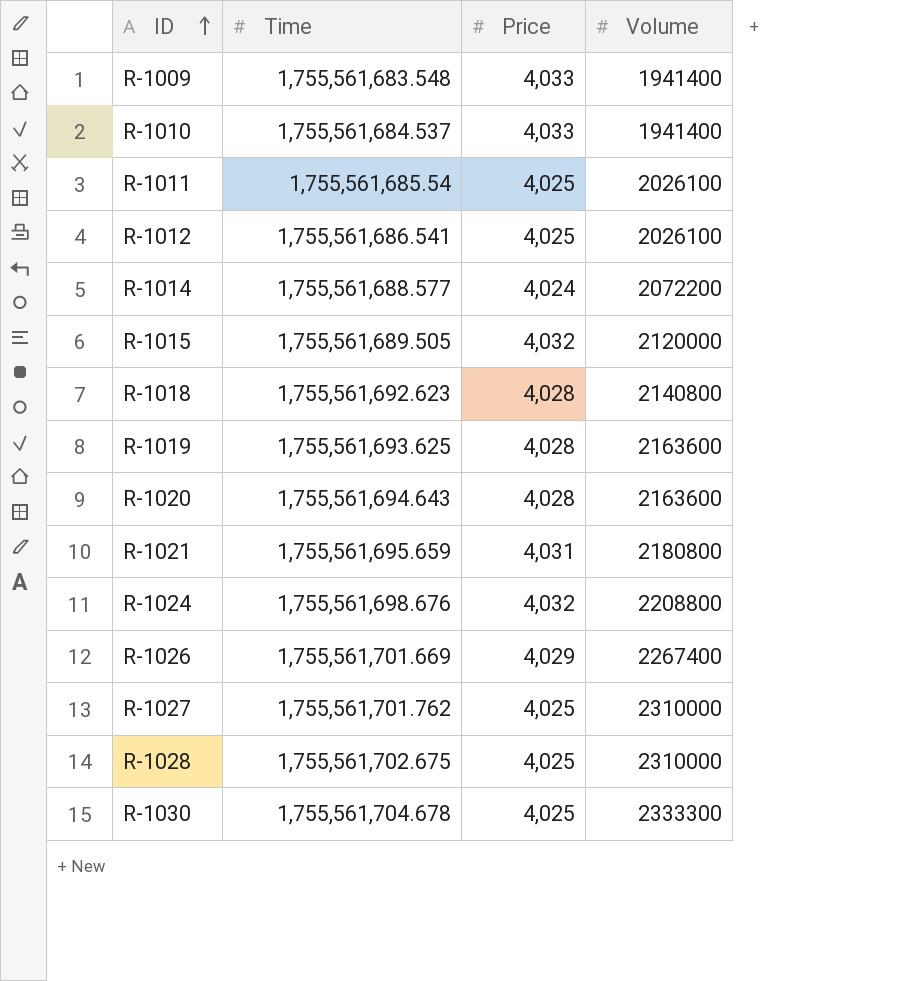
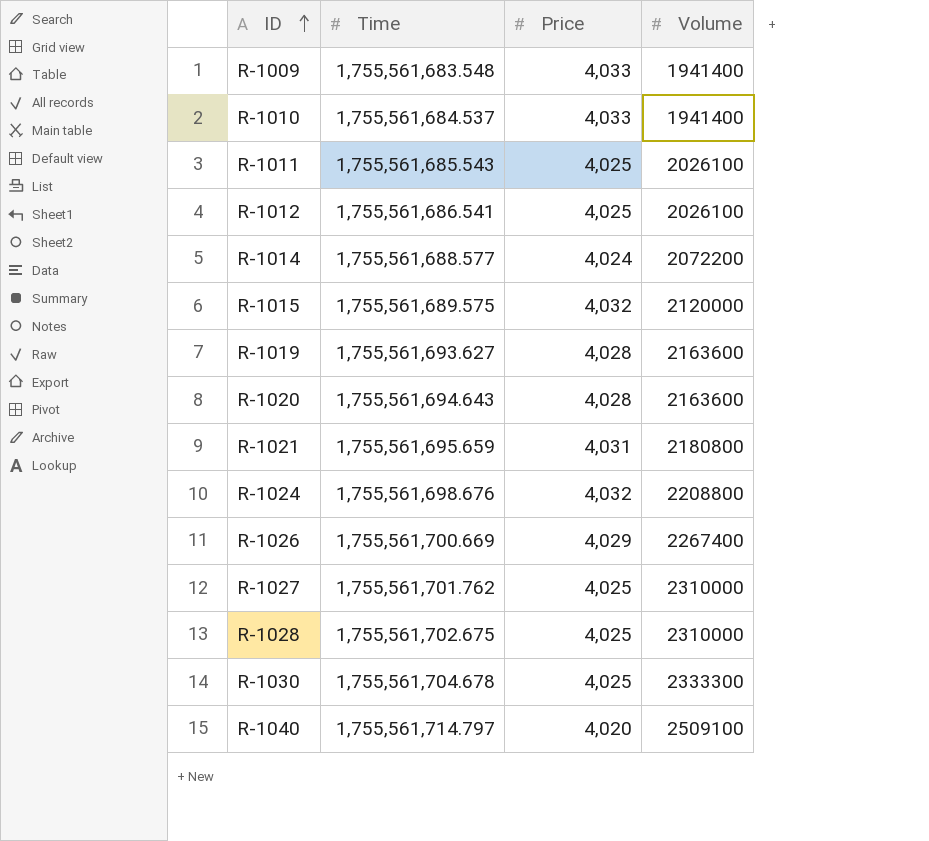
row R-1018: 1,755,561,692.623 | 4,028 | 2140800 -> none
R-1011 | Time: 1,755,561,685.54 -> 1,755,561,685.543
R-1015 | Time: 1,755,561,689.505 -> 1,755,561,689.575
R-1019 | Time: 1,755,561,693.625 -> 1,755,561,693.627
R-1026 | Time: 1,755,561,701.669 -> 1,755,561,700.669
row R-1040: none -> 1,755,561,714.797 | 4,020 | 2509100

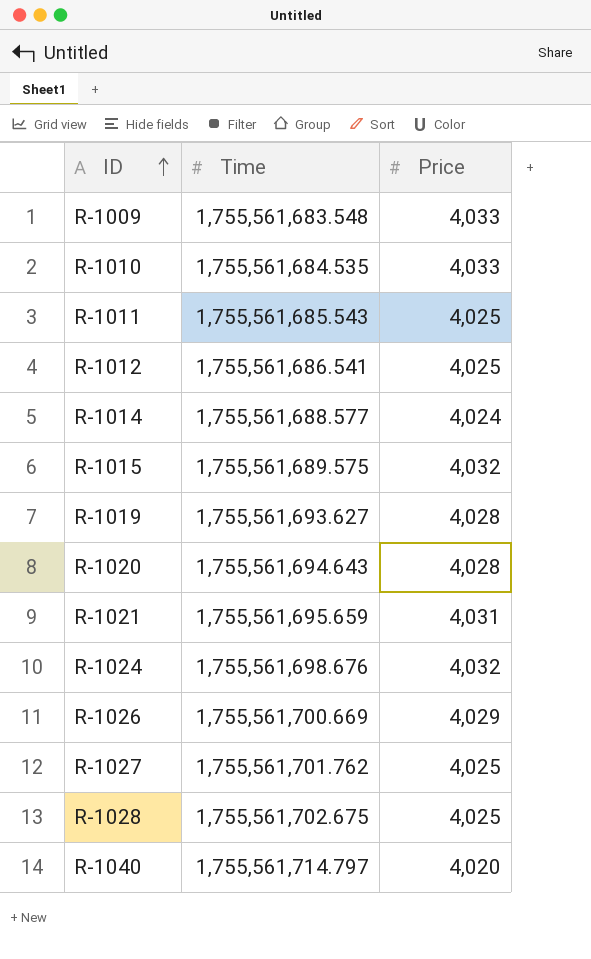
column Volume | position: 4 -> none
row R-1030: 1,755,561,704.678 | 4,025 | 2333300 -> none
R-1010 | Time: 1,755,561,684.537 -> 1,755,561,684.535

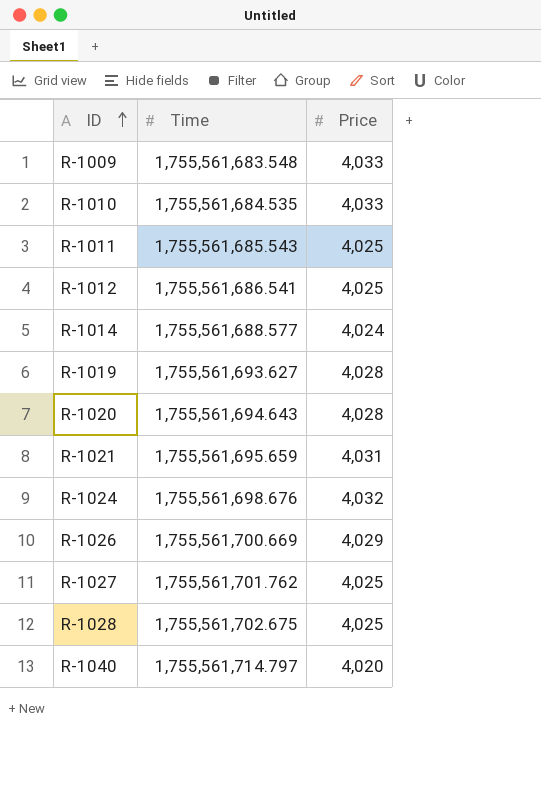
row R-1015: 1,755,561,689.575 | 4,032 -> none

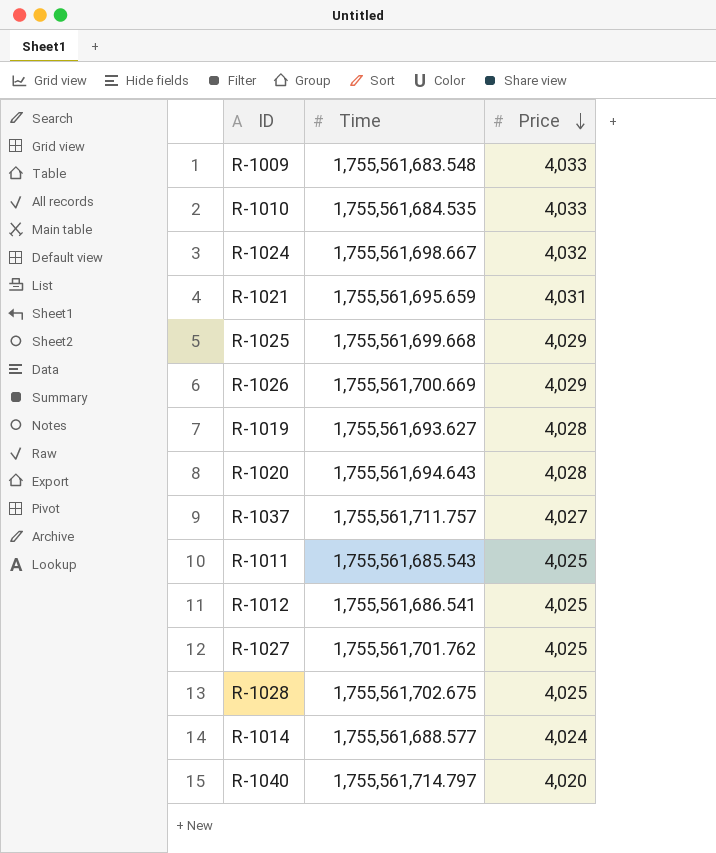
row order: ID ascending -> Price descending
R-1024 | Time: 1,755,561,698.676 -> 1,755,561,698.667
row R-1025: none -> 1,755,561,699.668 | 4,029
row R-1037: none -> 1,755,561,711.757 | 4,027

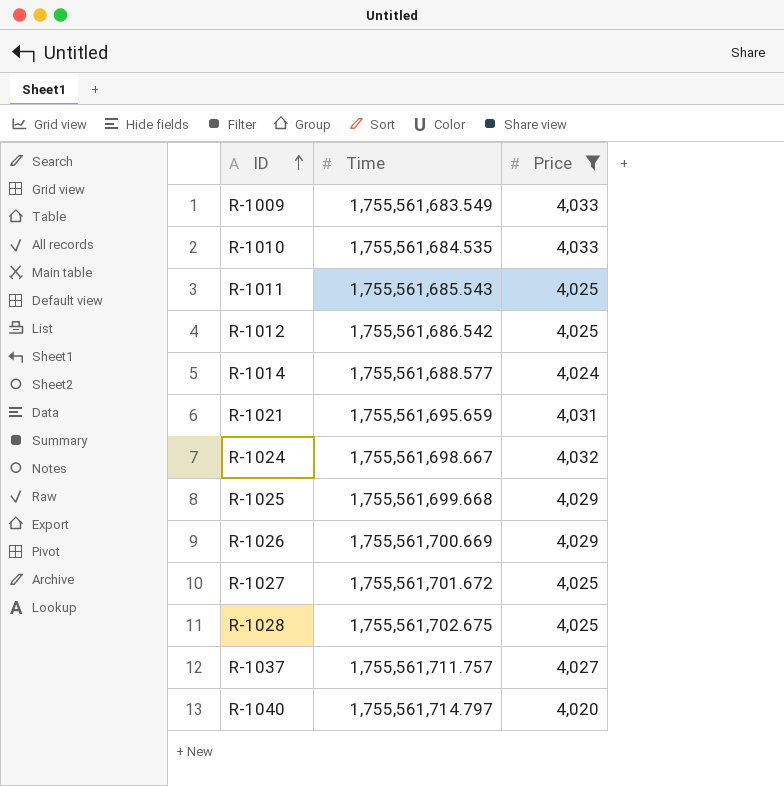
filter: none -> Price != 4,028
row order: Price descending -> ID ascending
R-1009 | Time: 1,755,561,683.548 -> 1,755,561,683.549
R-1012 | Time: 1,755,561,686.541 -> 1,755,561,686.542
R-1027 | Time: 1,755,561,701.762 -> 1,755,561,701.672

